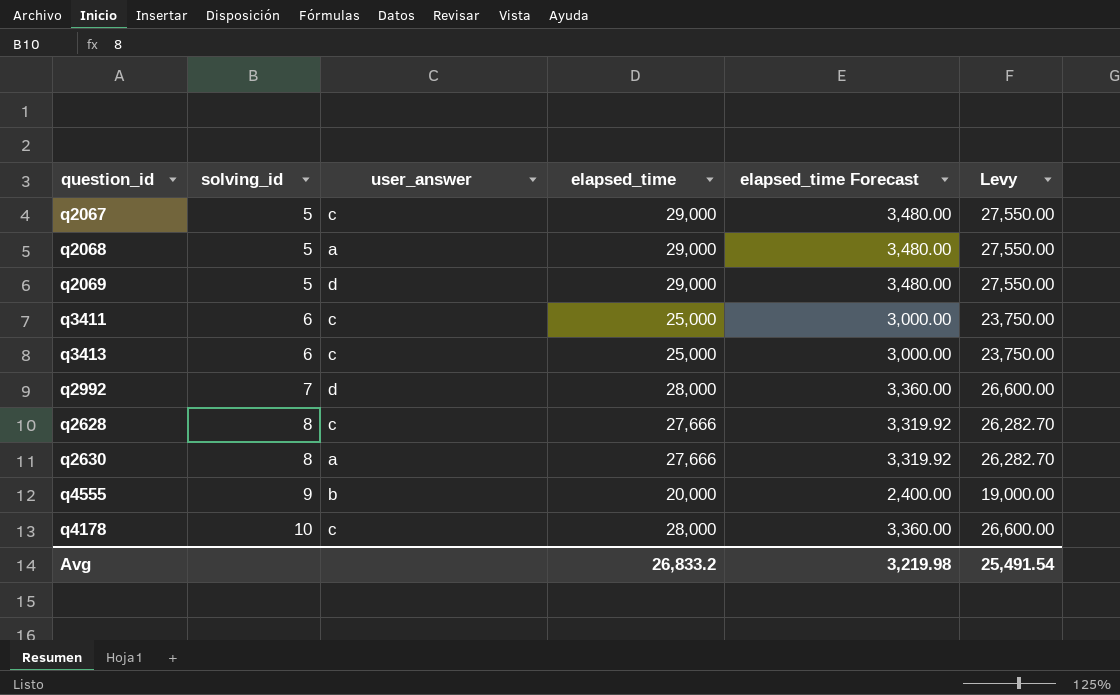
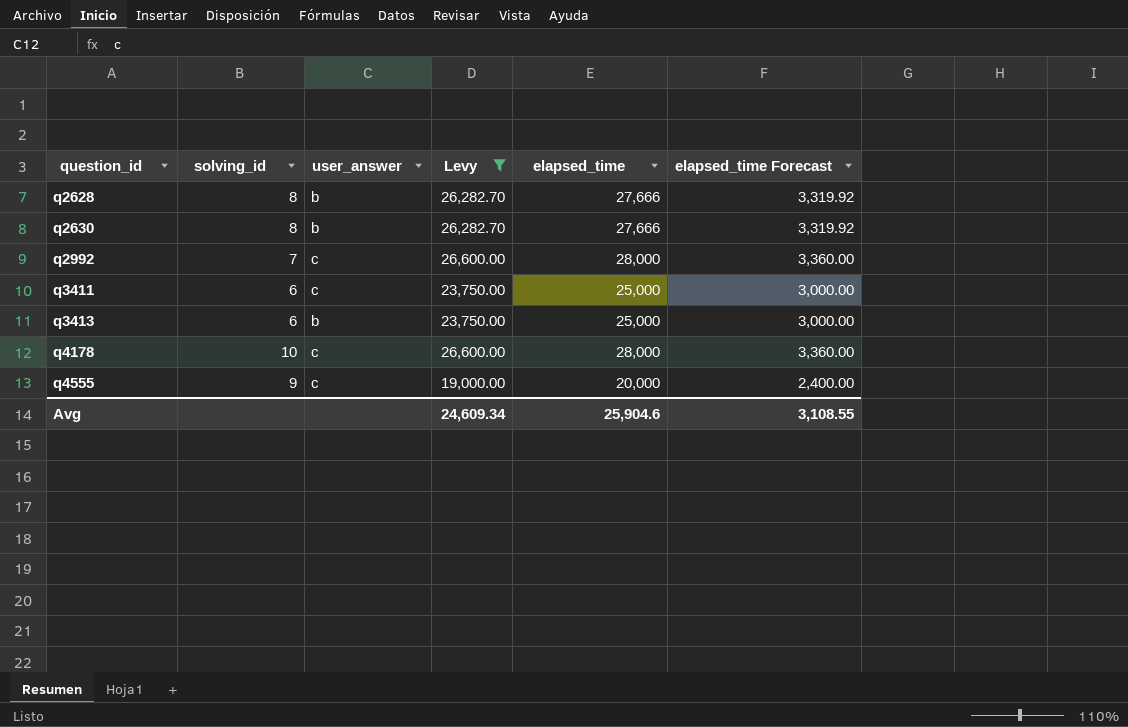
filter: none -> Levy != 27,550.00
row order: solving_id ascending -> question_id ascending
column Levy | position: 6 -> 4
q2628 | user_answer: c -> b
q2630 | user_answer: a -> b
q2992 | user_answer: d -> c
q3413 | user_answer: c -> b
q4555 | user_answer: b -> c
Avg | Levy: 25,491.54 -> 24,609.34
Avg | elapsed_time: 26,833.2 -> 25,904.6
Avg | elapsed_time Forecast: 3,219.98 -> 3,108.55

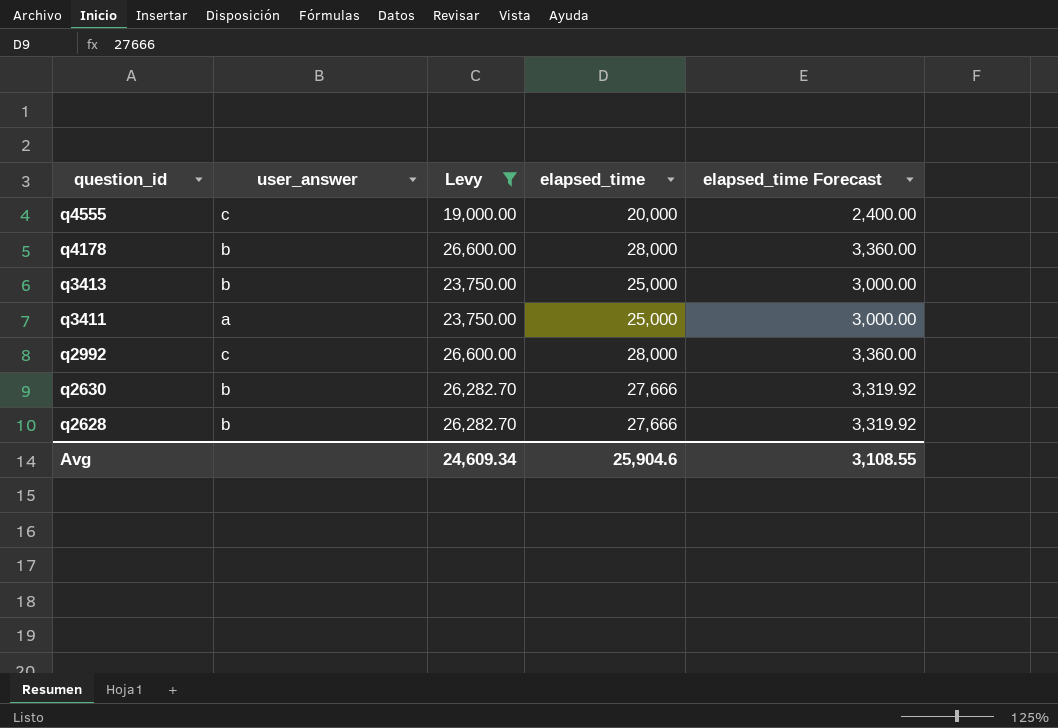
row order: question_id ascending -> question_id descending
column solving_id | position: 2 -> none
q4178 | user_answer: c -> b
q3411 | user_answer: c -> a

